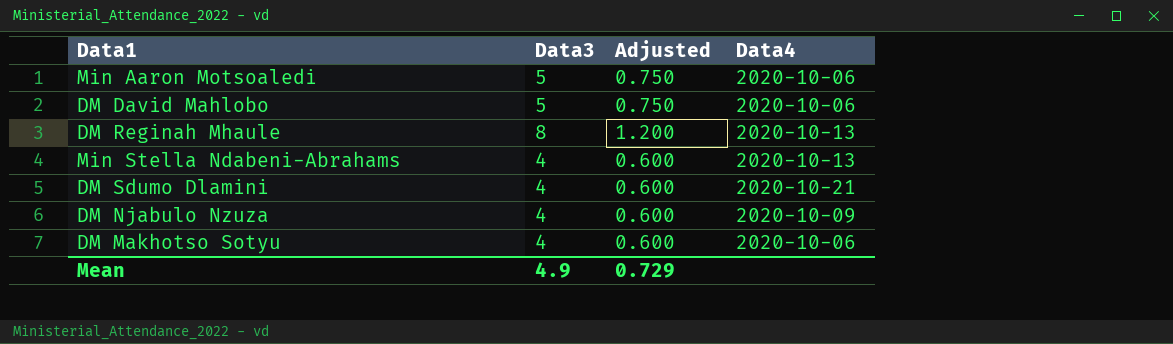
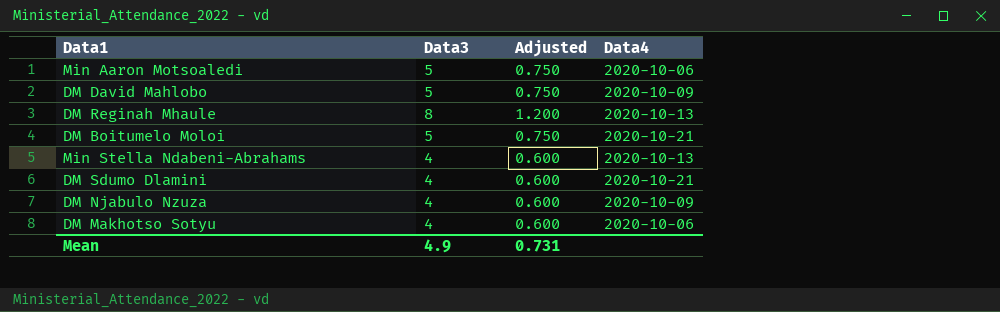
DM David Mahlobo | Data4: 2020-10-06 -> 2020-10-09
row DM Boitumelo Moloi: none -> 5 | 0.750 | 2020-10-21
Mean | Adjusted: 0.729 -> 0.731

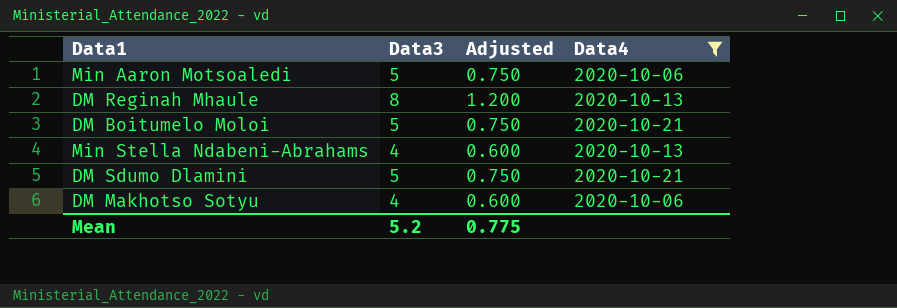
filter: none -> Data4 != 2020-10-09
DM Sdumo Dlamini | Data3: 4 -> 5
DM Sdumo Dlamini | Adjusted: 0.600 -> 0.750
Mean | Data3: 4.9 -> 5.2
Mean | Adjusted: 0.731 -> 0.775

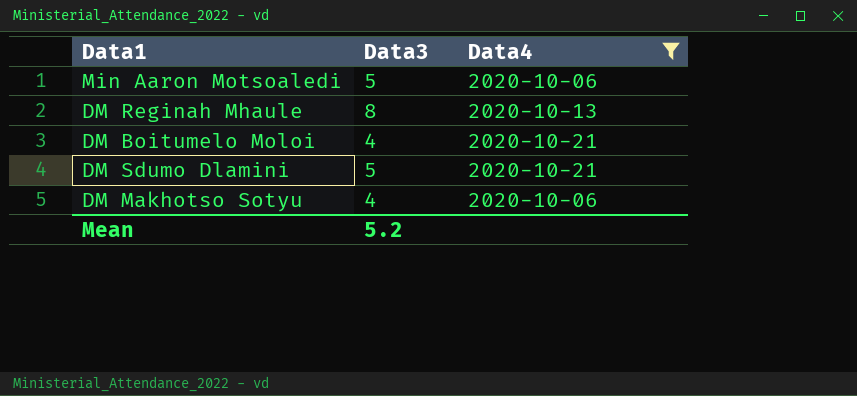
column Adjusted | formula: [Data3] * 0.15 -> none
row Min Stella Ndabeni-Abrahams: 4 | 0.600 | 2020-10-13 -> none
DM Boitumelo Moloi | Data3: 5 -> 4

